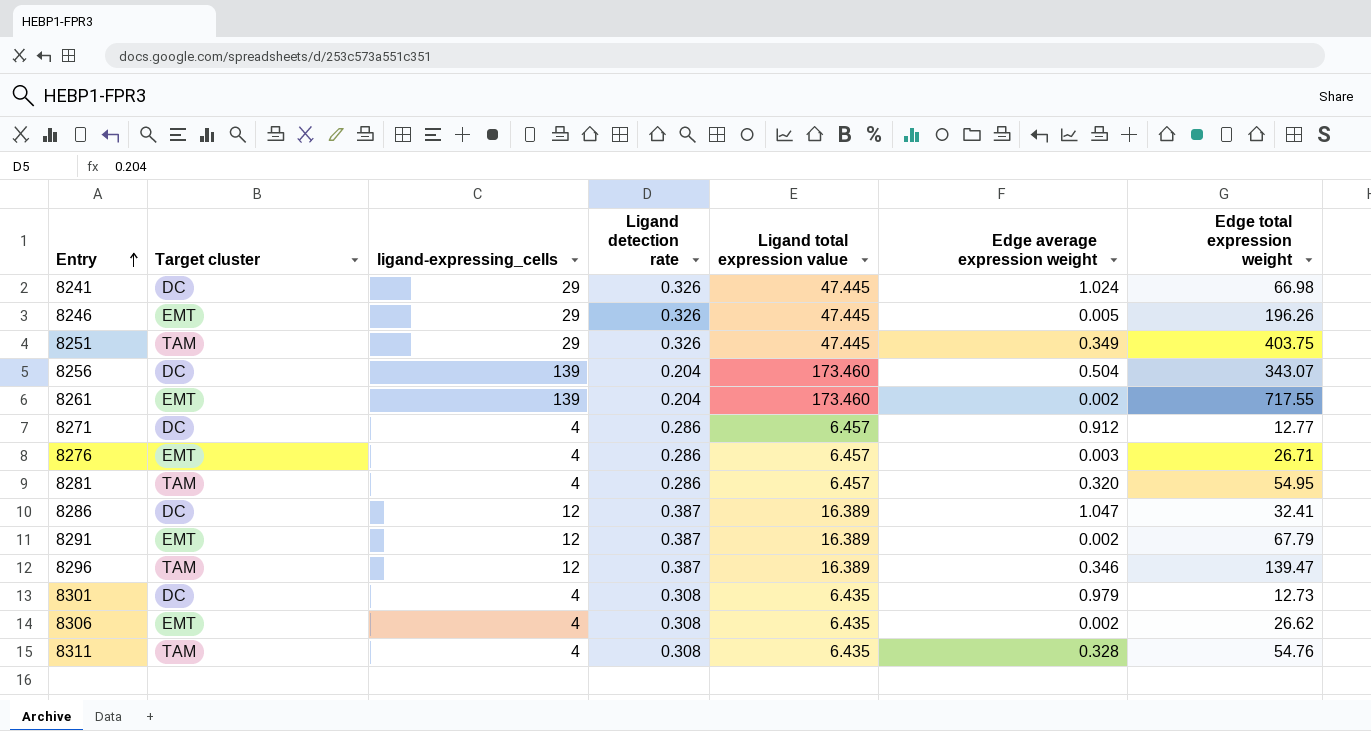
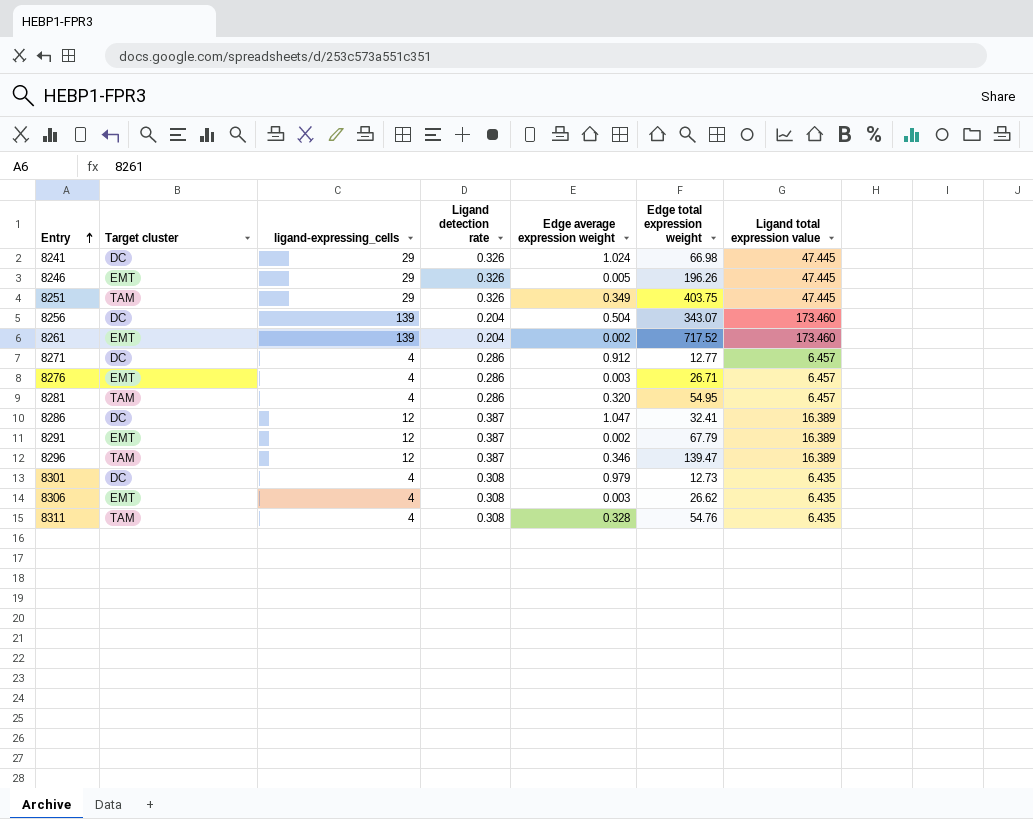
column Ligand total expression value | position: 5 -> 7
8261 | Edge total expression weight: 717.55 -> 717.52
8306 | Edge average expression weight: 0.002 -> 0.003

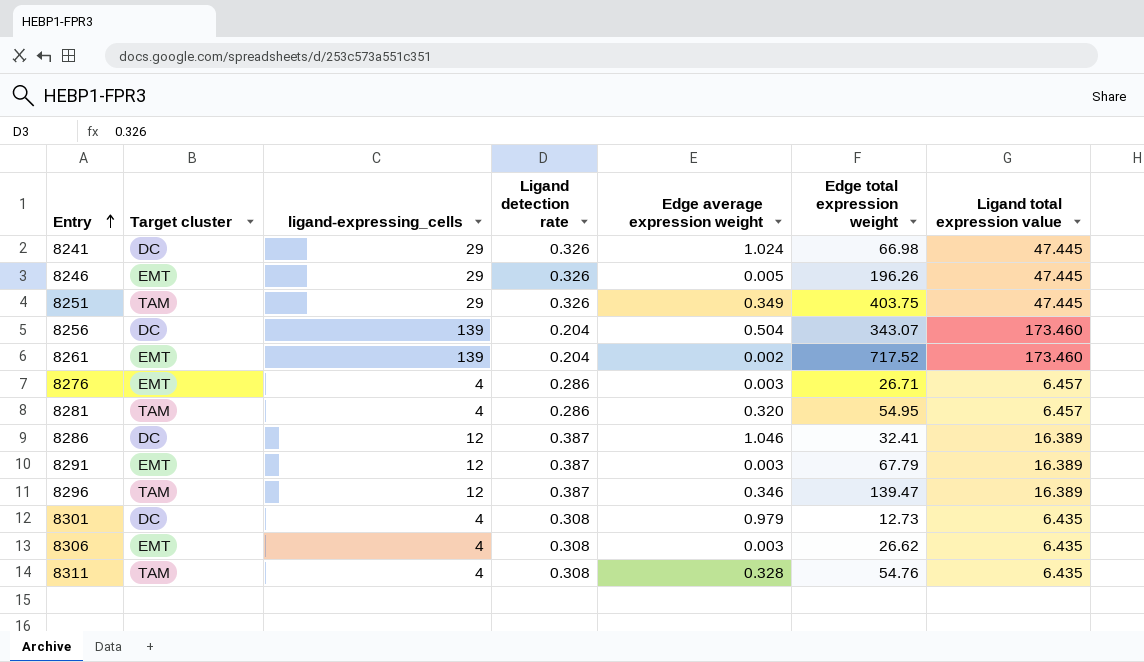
row 8271: DC | 4 | 0.286 | 0.912 | 12.77 | 6.457 -> none
8286 | Edge average expression weight: 1.047 -> 1.046
8291 | Edge average expression weight: 0.002 -> 0.003

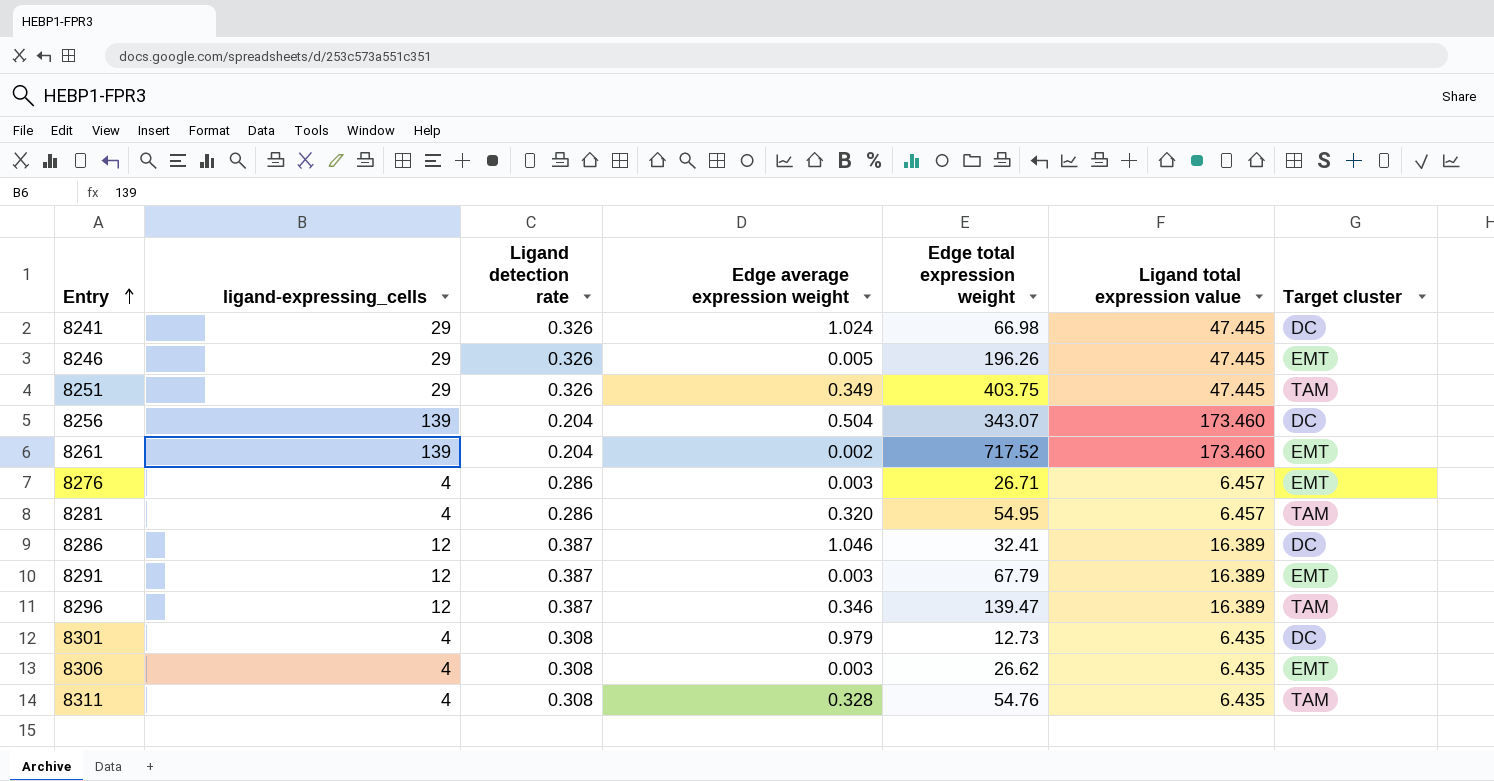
column Target cluster | position: 2 -> 7

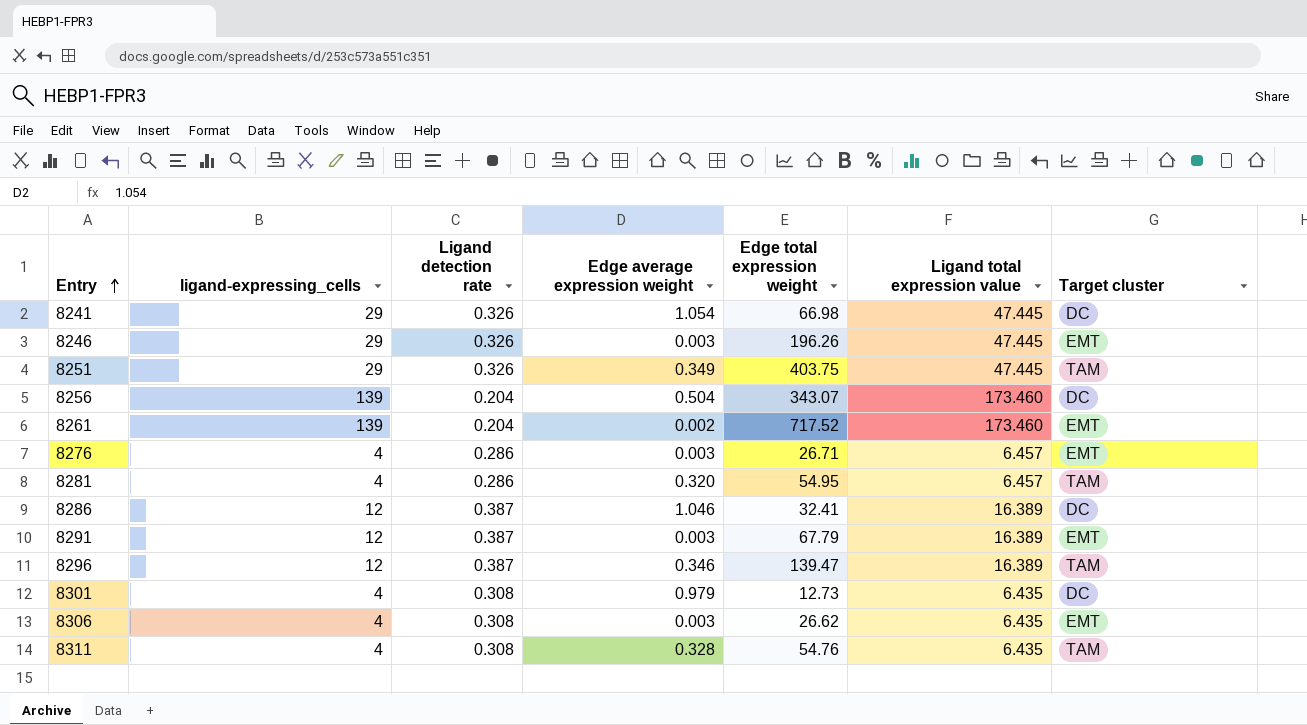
8241 | Edge average expression weight: 1.024 -> 1.054
8246 | Edge average expression weight: 0.005 -> 0.003

